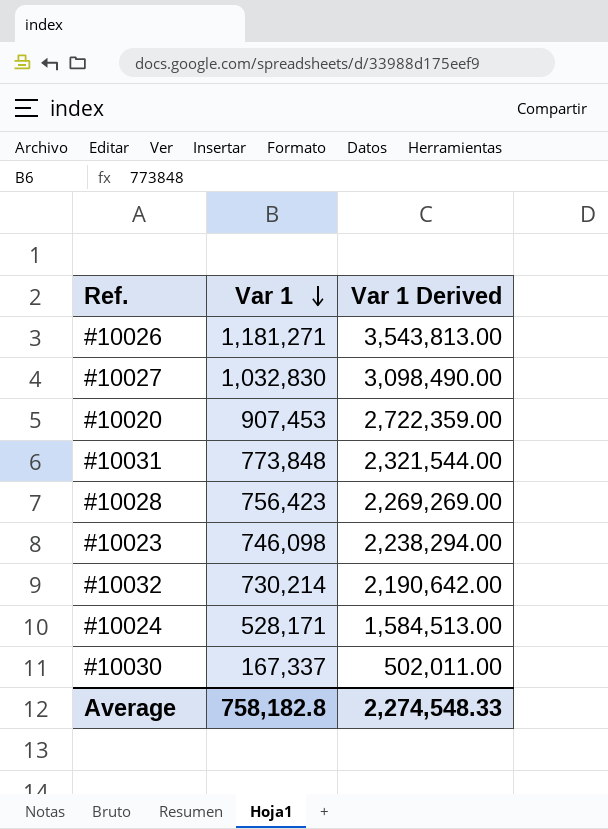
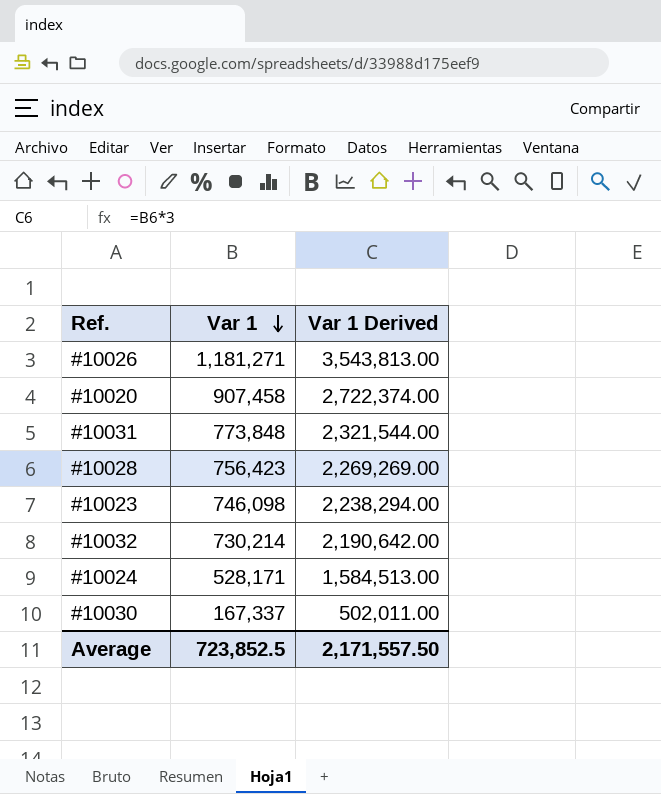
row #10027: 1,032,830 | 3,098,490.00 -> none
#10020 | Var 1: 907,453 -> 907,458
#10020 | Var 1 Derived: 2,722,359.00 -> 2,722,374.00
Average | Var 1: 758,182.8 -> 723,852.5
Average | Var 1 Derived: 2,274,548.33 -> 2,171,557.50

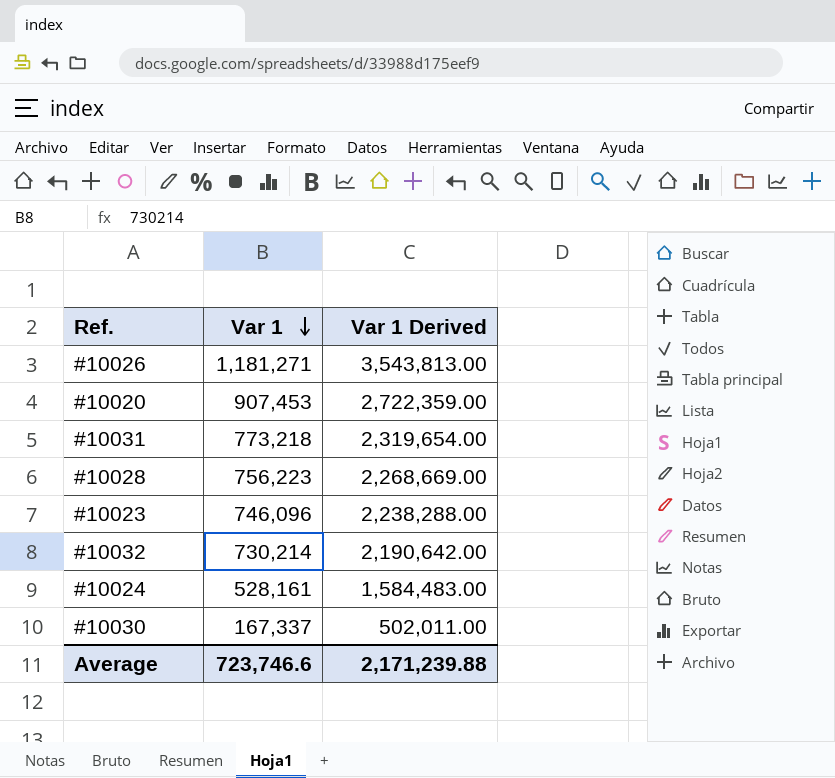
#10020 | Var 1: 907,458 -> 907,453
#10020 | Var 1 Derived: 2,722,374.00 -> 2,722,359.00
#10031 | Var 1: 773,848 -> 773,218
#10031 | Var 1 Derived: 2,321,544.00 -> 2,319,654.00
#10028 | Var 1: 756,423 -> 756,223
#10028 | Var 1 Derived: 2,269,269.00 -> 2,268,669.00
#10023 | Var 1: 746,098 -> 746,096
#10023 | Var 1 Derived: 2,238,294.00 -> 2,238,288.00
#10024 | Var 1: 528,171 -> 528,161
#10024 | Var 1 Derived: 1,584,513.00 -> 1,584,483.00
Average | Var 1: 723,852.5 -> 723,746.6
Average | Var 1 Derived: 2,171,557.50 -> 2,171,239.88

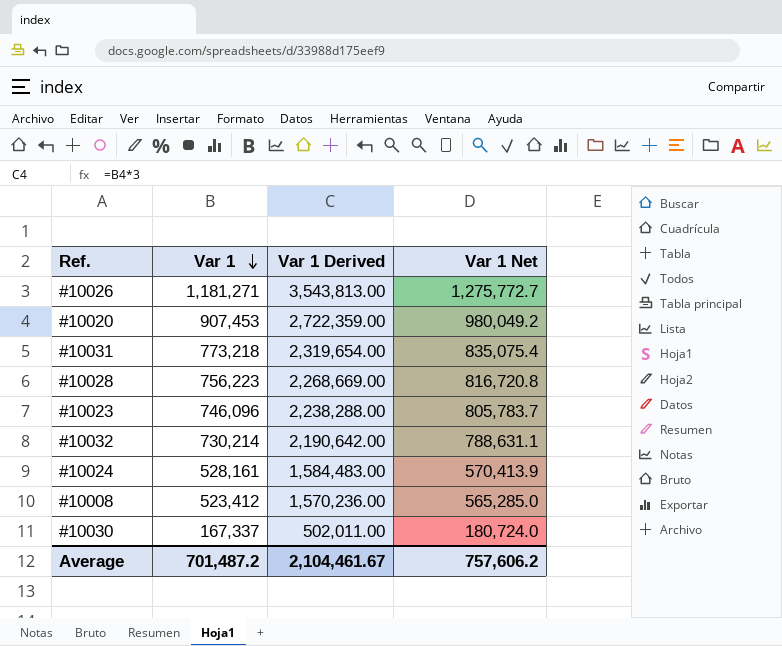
column Var 1 Net | formula: none -> [Var 1] * 1.08
row #10008: none -> 523,412 | 1,570,236.00 | 565,285.0
Average | Var 1: 723,746.6 -> 701,487.2
Average | Var 1 Derived: 2,171,239.88 -> 2,104,461.67

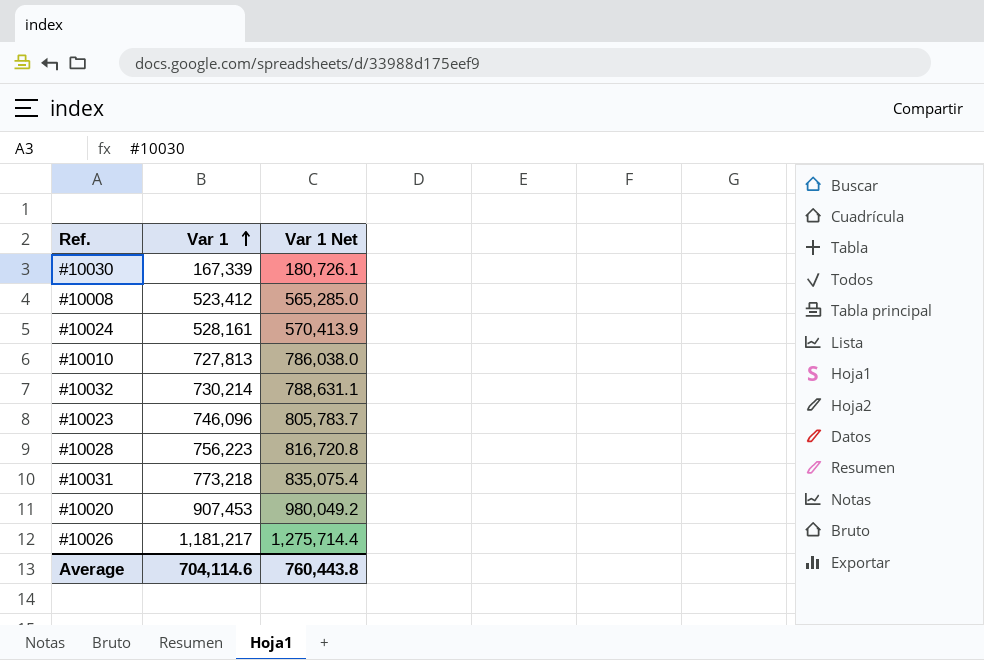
row order: Var 1 descending -> Var 1 ascending
column Var 1 Derived | formula: [Var 1] * 3 -> none
#10030 | Var 1: 167,337 -> 167,339
#10030 | Var 1 Net: 180,724.0 -> 180,726.1
row #10010: none -> 727,813 | 786,038.0
#10026 | Var 1: 1,181,271 -> 1,181,217
#10026 | Var 1 Net: 1,275,772.7 -> 1,275,714.4
Average | Var 1: 701,487.2 -> 704,114.6
Average | Var 1 Net: 757,606.2 -> 760,443.8

